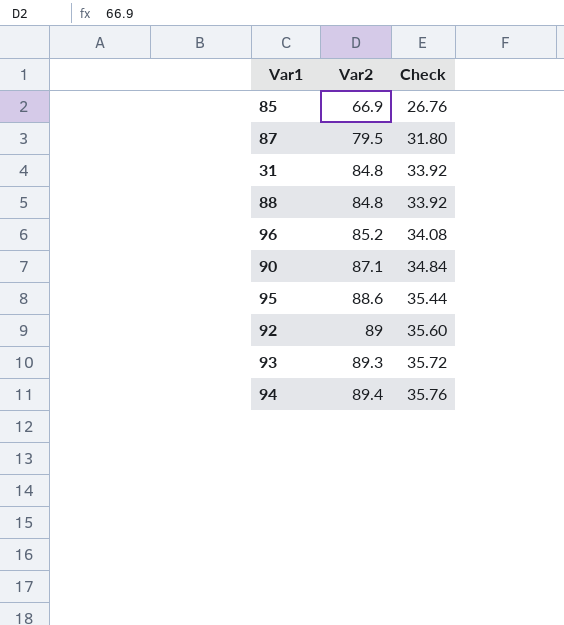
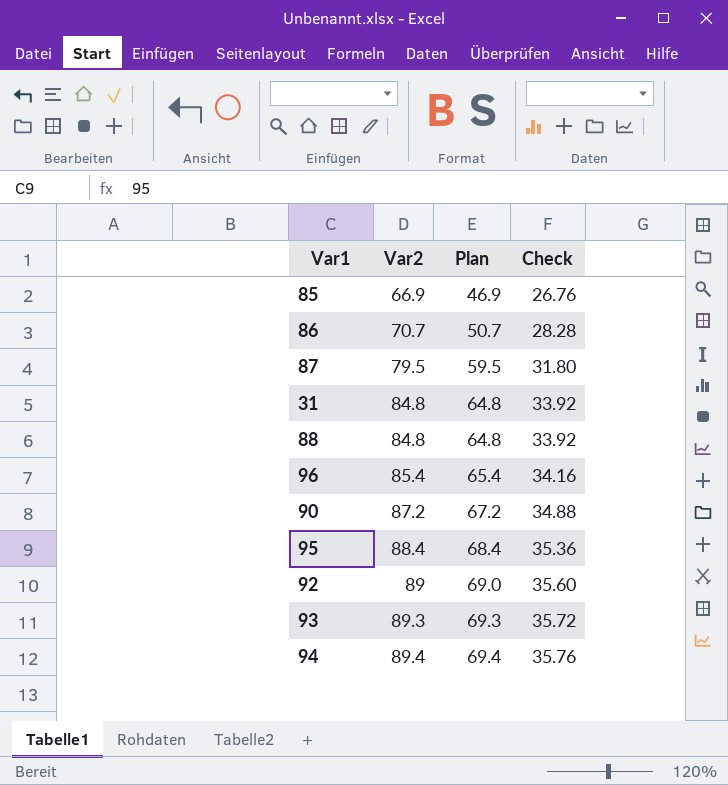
column Plan | formula: none -> [Var2] - 20
row 86: none -> 70.7 | 50.7 | 28.28
96 | Var2: 85.2 -> 85.4
96 | Check: 34.08 -> 34.16
90 | Var2: 87.1 -> 87.2
90 | Check: 34.84 -> 34.88
95 | Var2: 88.6 -> 88.4
95 | Check: 35.44 -> 35.36

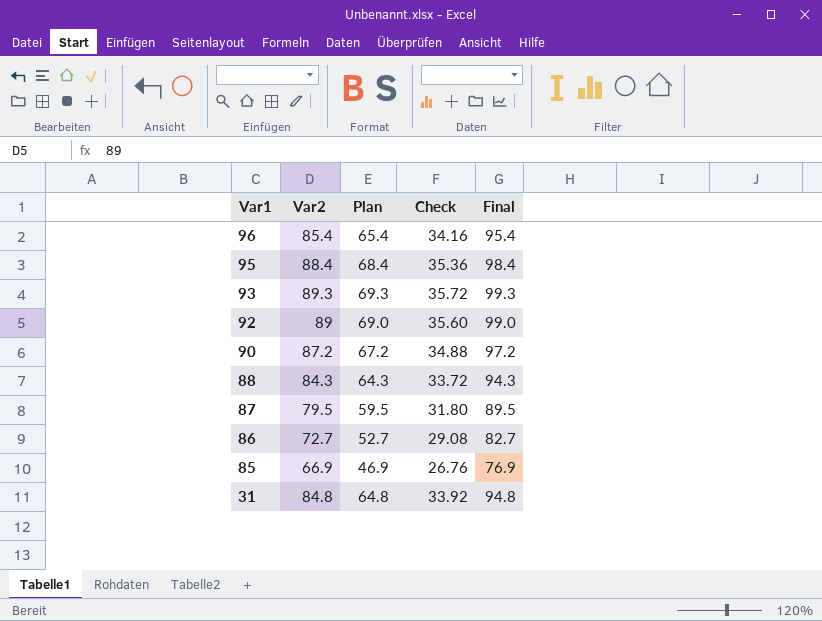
row order: Var2 ascending -> Var1 descending
column Final | formula: none -> [Var2] + 10
row 94: 89.4 | 69.4 | 35.76 -> none
88 | Var2: 84.8 -> 84.3
88 | Plan: 64.8 -> 64.3
88 | Check: 33.92 -> 33.72
86 | Var2: 70.7 -> 72.7
86 | Plan: 50.7 -> 52.7
86 | Check: 28.28 -> 29.08

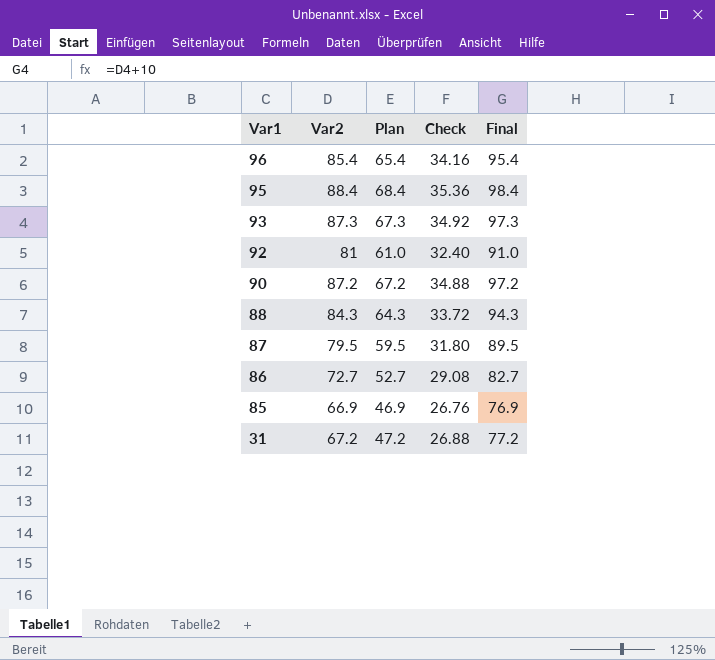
93 | Var2: 89.3 -> 87.3
93 | Plan: 69.3 -> 67.3
93 | Check: 35.72 -> 34.92
93 | Final: 99.3 -> 97.3
92 | Var2: 89 -> 81
92 | Plan: 69.0 -> 61.0
92 | Check: 35.60 -> 32.40
92 | Final: 99.0 -> 91.0
31 | Var2: 84.8 -> 67.2
31 | Plan: 64.8 -> 47.2
31 | Check: 33.92 -> 26.88
31 | Final: 94.8 -> 77.2

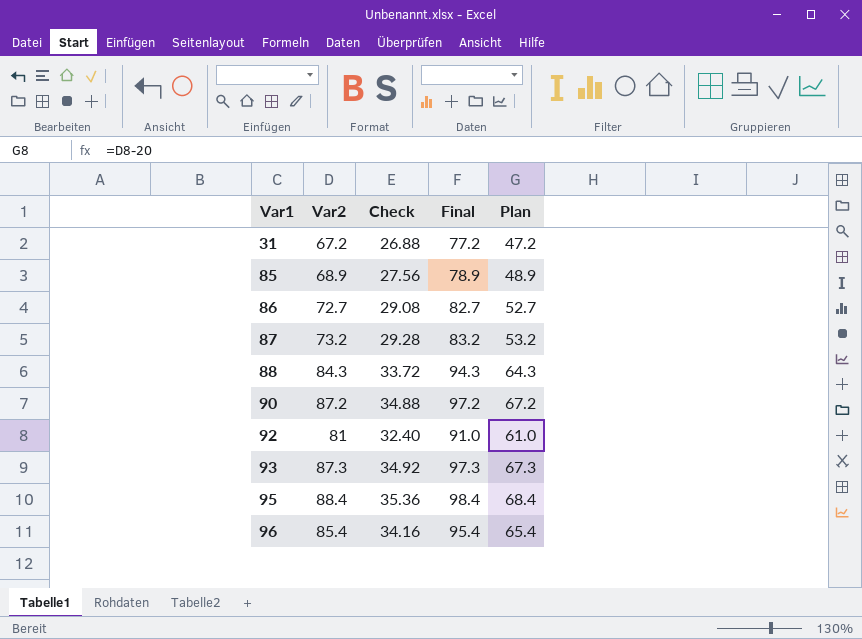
row order: Var1 descending -> Var1 ascending
column Plan | position: 3 -> 5
85 | Var2: 66.9 -> 68.9
85 | Check: 26.76 -> 27.56
85 | Final: 76.9 -> 78.9
85 | Plan: 46.9 -> 48.9
87 | Var2: 79.5 -> 73.2
87 | Check: 31.80 -> 29.28
87 | Final: 89.5 -> 83.2
87 | Plan: 59.5 -> 53.2

